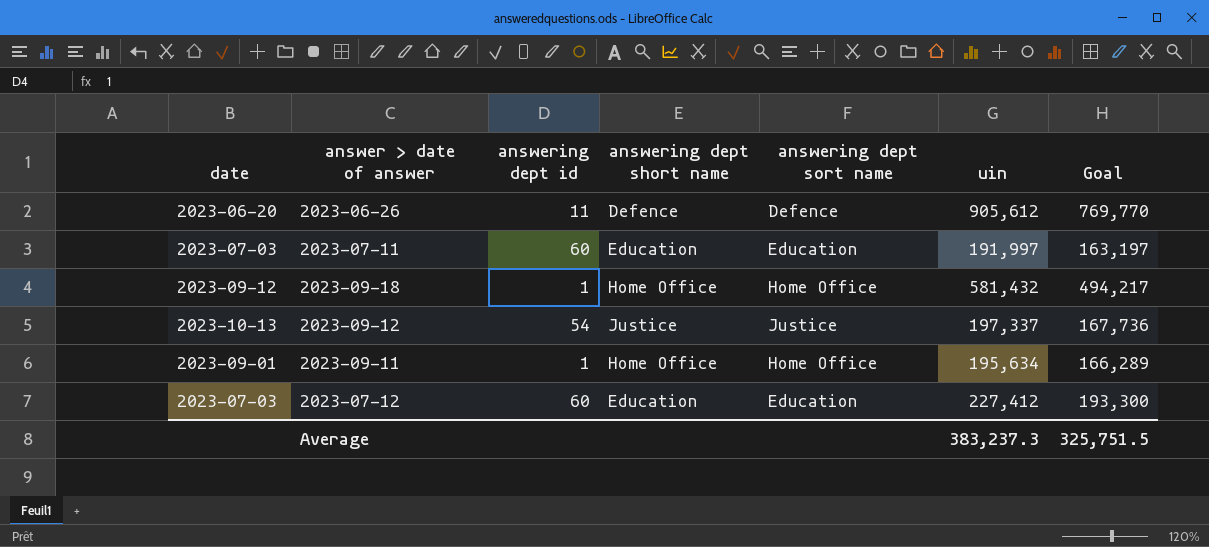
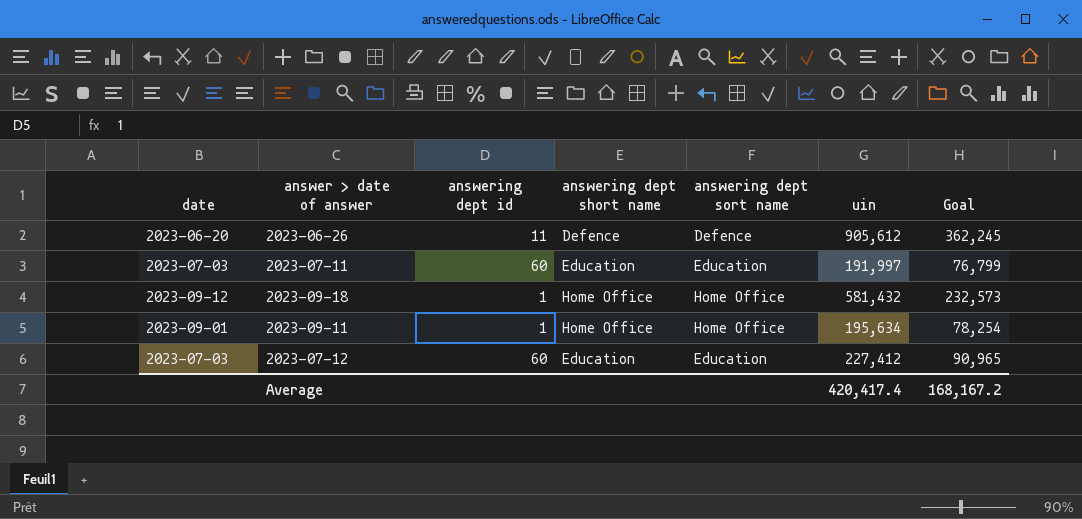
column Goal | formula: [uin] * 0.85 -> [uin] * 0.4
row 2023-09-12: 2023-10-13 | 54 | Justice | Justice | 197,337 | 167,736 -> none
Average | uin: 383,237.3 -> 420,417.4
Average | Goal: 325,751.5 -> 168,167.2

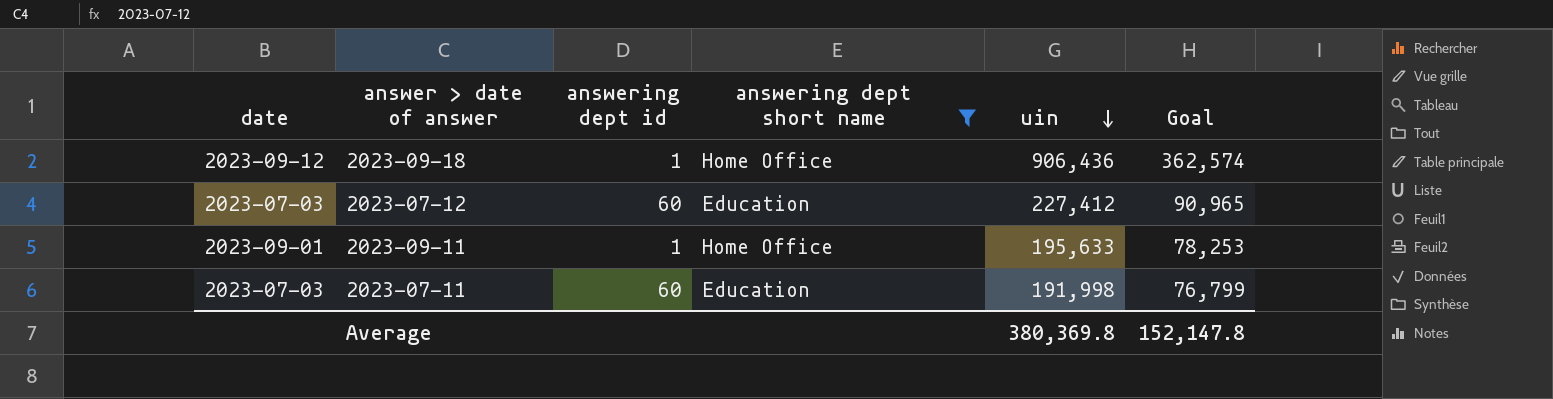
filter: none -> answering dept short name != Defence
row order: none -> uin descending
column answering dept sort name | position: 5 -> none
2023-09-18 | uin: 581,432 -> 906,436
2023-09-18 | Goal: 232,573 -> 362,574
2023-09-11 | uin: 195,634 -> 195,633
2023-09-11 | Goal: 78,254 -> 78,253
2023-07-11 | uin: 191,997 -> 191,998
Average | uin: 420,417.4 -> 380,369.8
Average | Goal: 168,167.2 -> 152,147.8

